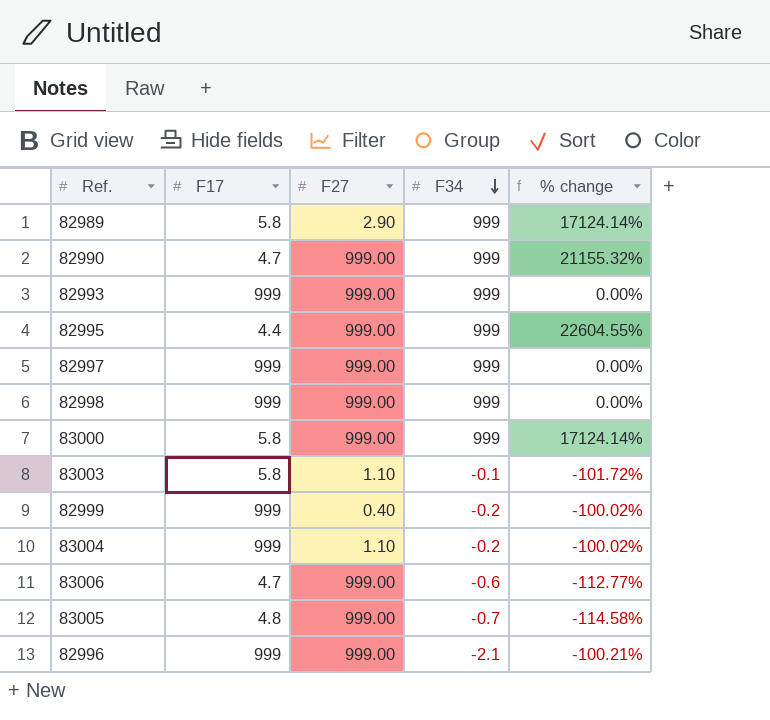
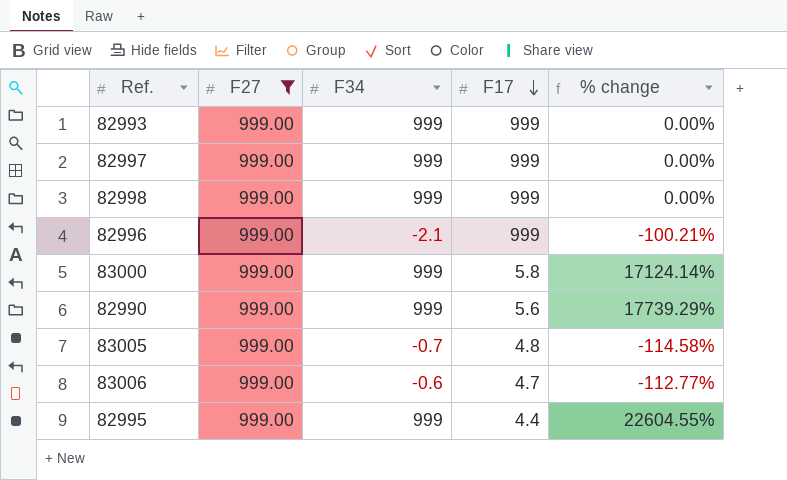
filter: none -> F27 = 999.00
row order: F34 descending -> F17 descending
column F17 | position: 2 -> 4
82990 | F17: 4.7 -> 5.6
82990 | % change: 21155.32% -> 17739.29%

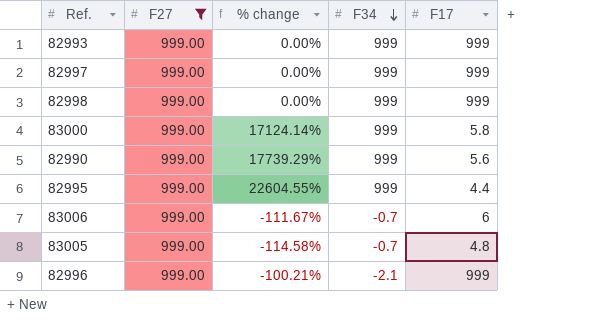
row order: F17 descending -> F34 descending
column % change | position: 5 -> 3
83006 | % change: -112.77% -> -111.67%
83006 | F34: -0.6 -> -0.7
83006 | F17: 4.7 -> 6

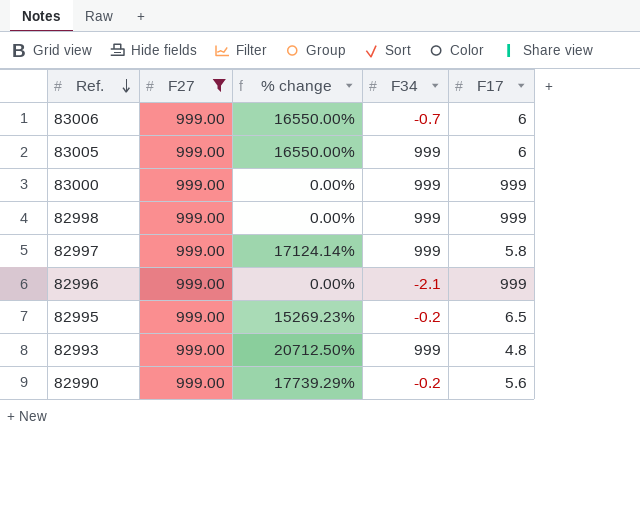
row order: F34 descending -> Ref. descending
column % change | formula: ([F34] - [F17]) / [F17] -> ([F27] - [F17]) / [F17]
83005 | F34: -0.7 -> 999
83005 | F17: 4.8 -> 6
83000 | F17: 5.8 -> 999
82997 | F17: 999 -> 5.8
82995 | F34: 999 -> -0.2
82995 | F17: 4.4 -> 6.5
82993 | F17: 999 -> 4.8
82990 | F34: 999 -> -0.2

